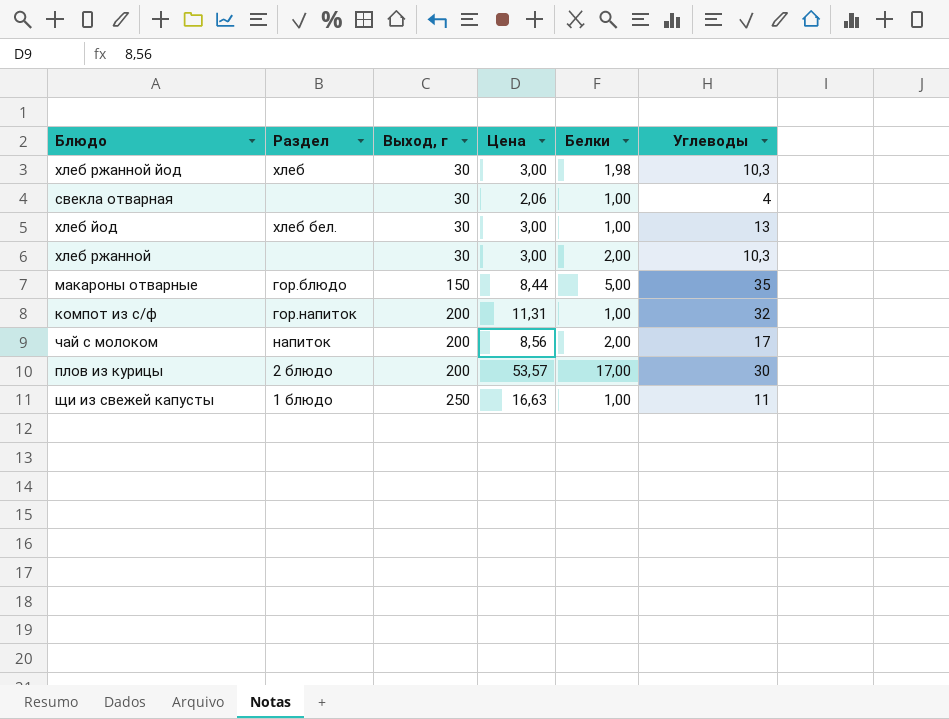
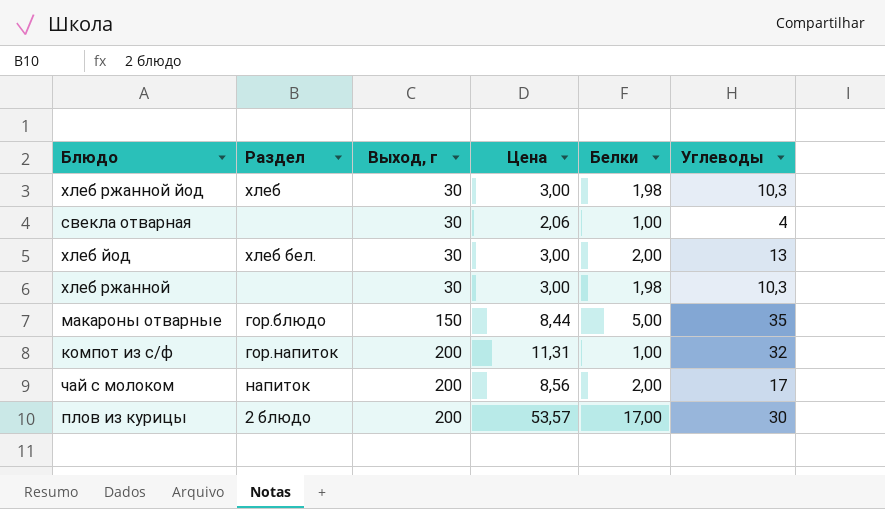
row щи из свежей капусты: 1 блюдо | 250 | 16,63 | 1,00 | 11 -> none
хлеб йод | Белки: 1,00 -> 2,00
хлеб ржанной | Белки: 2,00 -> 1,98

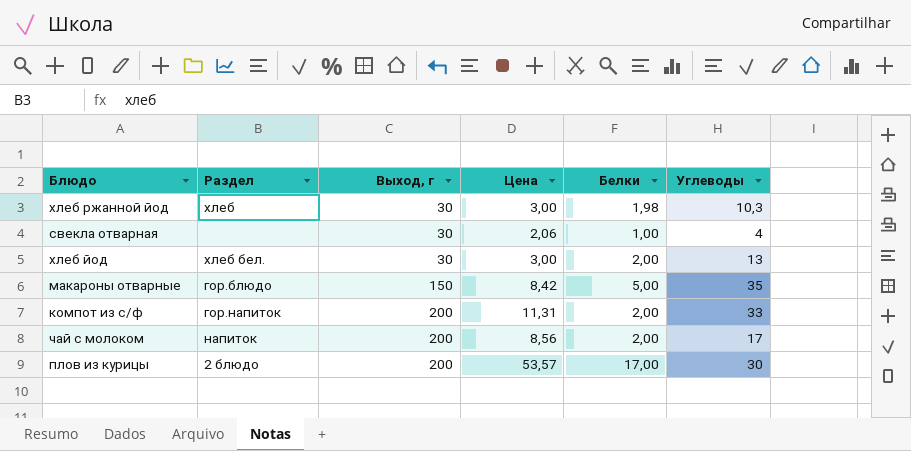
row хлеб ржанной: none | 30 | 3,00 | 1,98 | 10,3 -> none
макароны отварные | Цена: 8,44 -> 8,42
компот из с/ф | Белки: 1,00 -> 2,00
компот из с/ф | Углеводы: 32 -> 33

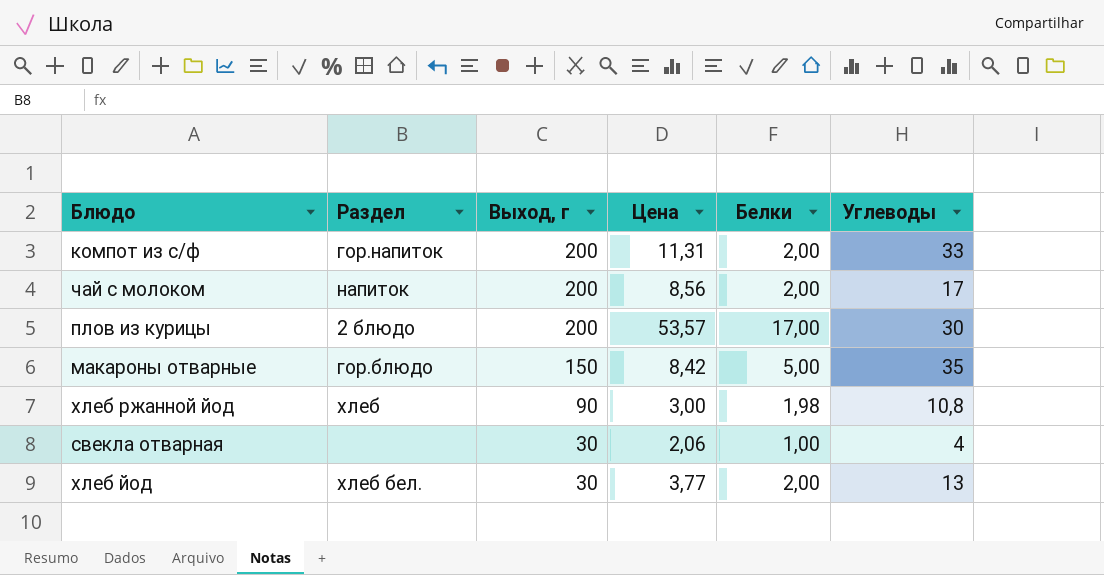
row order: Выход, г ascending -> Выход, г descending
хлеб ржанной йод | Выход, г: 30 -> 90
хлеб ржанной йод | Углеводы: 10,3 -> 10,8
хлеб йод | Цена: 3,00 -> 3,77

